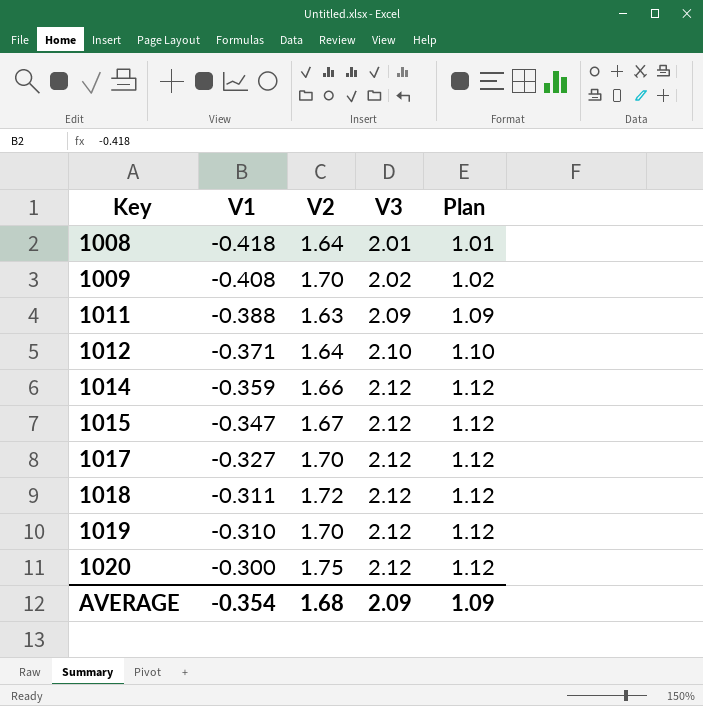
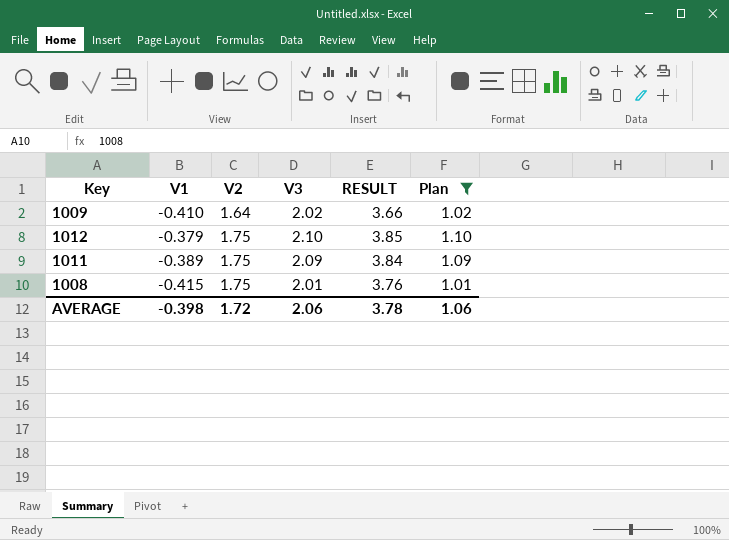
filter: none -> Plan != 1.12
row order: Key ascending -> V2 ascending
column RESULT | formula: none -> [V2] + [V3]
1009 | V1: -0.408 -> -0.410
1009 | V2: 1.70 -> 1.64
1012 | V1: -0.371 -> -0.379
1012 | V2: 1.64 -> 1.75
1011 | V1: -0.388 -> -0.389
1011 | V2: 1.63 -> 1.75
1008 | V1: -0.418 -> -0.415
1008 | V2: 1.64 -> 1.75
AVERAGE | V1: -0.354 -> -0.398
AVERAGE | V2: 1.68 -> 1.72
AVERAGE | V3: 2.09 -> 2.06
AVERAGE | Plan: 1.09 -> 1.06

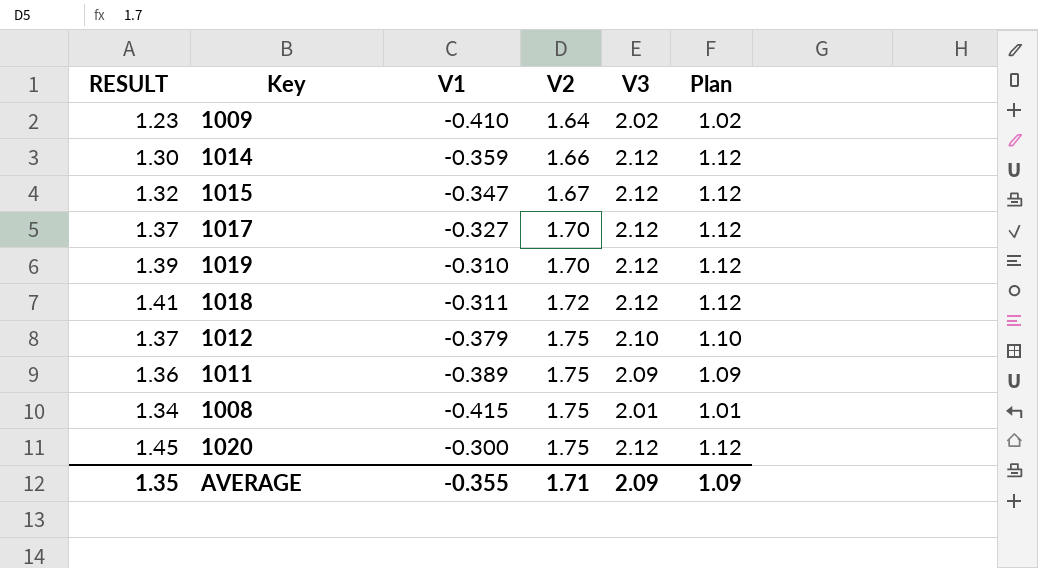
filter: Plan != 1.12 -> none
column RESULT | formula: [V2] + [V3] -> [V1] + [V2]
column RESULT | position: 5 -> 1
AVERAGE | RESULT: 3.78 -> 1.35
AVERAGE | V1: -0.398 -> -0.355
AVERAGE | V2: 1.72 -> 1.71
AVERAGE | V3: 2.06 -> 2.09
AVERAGE | Plan: 1.06 -> 1.09

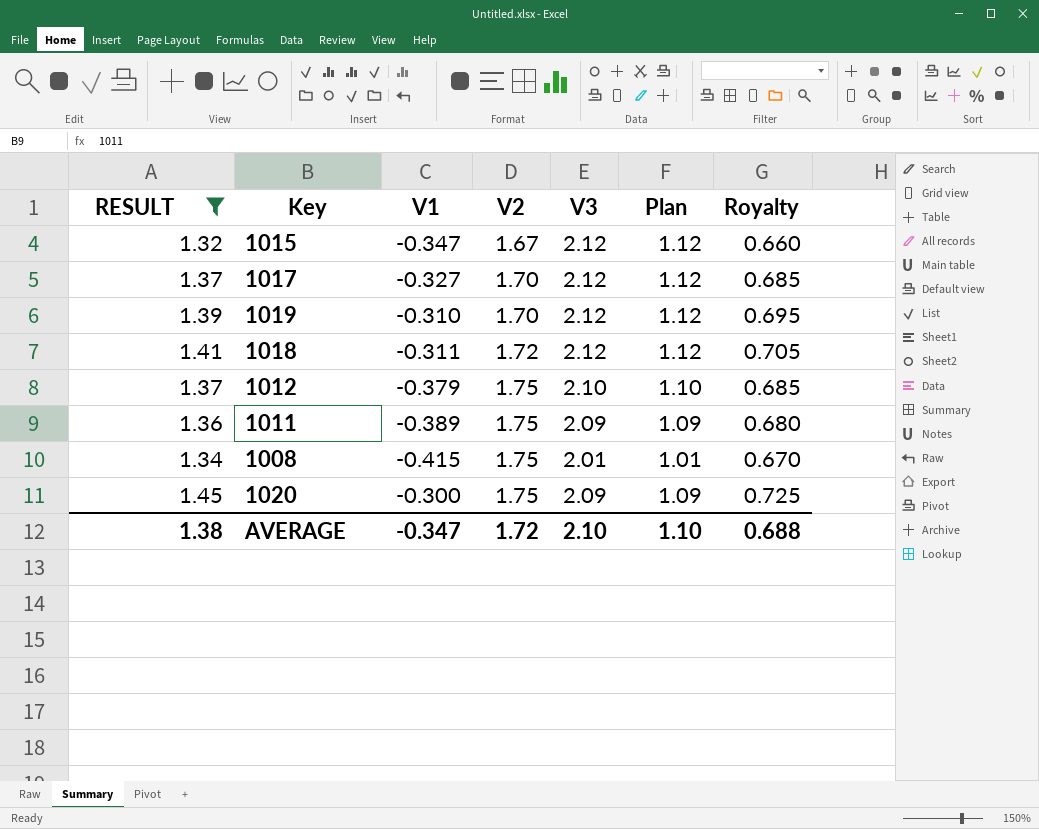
filter: none -> RESULT >= 1.32
column Royalty | formula: none -> [RESULT] * 0.5
1020 | V3: 2.12 -> 2.09
1020 | Plan: 1.12 -> 1.09
AVERAGE | RESULT: 1.35 -> 1.38
AVERAGE | V1: -0.355 -> -0.347
AVERAGE | V2: 1.71 -> 1.72
AVERAGE | V3: 2.09 -> 2.10
AVERAGE | Plan: 1.09 -> 1.10

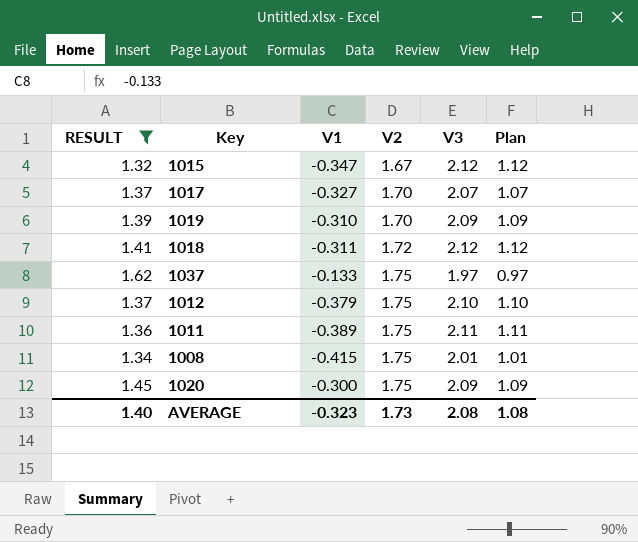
column Royalty | formula: [RESULT] * 0.5 -> none
1017 | V3: 2.12 -> 2.07
1017 | Plan: 1.12 -> 1.07
1019 | V3: 2.12 -> 2.09
1019 | Plan: 1.12 -> 1.09
row 1037: none -> 1.62 | -0.133 | 1.75 | 1.97 | 0.97
1011 | V3: 2.09 -> 2.11
1011 | Plan: 1.09 -> 1.11
AVERAGE | RESULT: 1.38 -> 1.40
AVERAGE | V1: -0.347 -> -0.323
AVERAGE | V2: 1.72 -> 1.73
AVERAGE | V3: 2.10 -> 2.08
AVERAGE | Plan: 1.10 -> 1.08

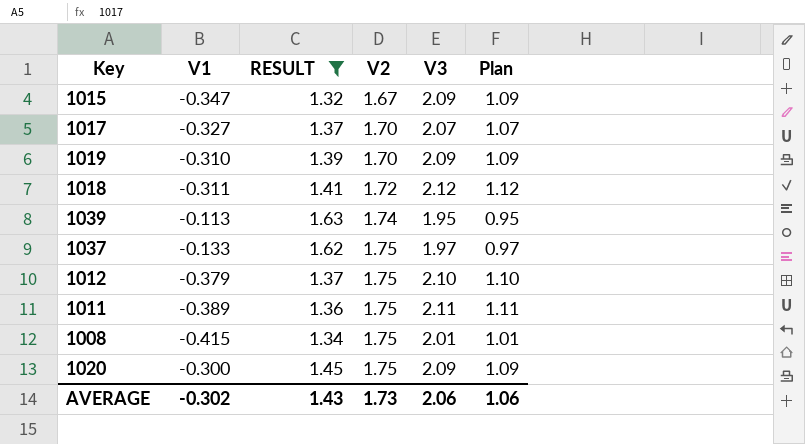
column RESULT | position: 1 -> 3
1015 | V3: 2.12 -> 2.09
1015 | Plan: 1.12 -> 1.09
row 1039: none -> -0.113 | 1.63 | 1.74 | 1.95 | 0.95
AVERAGE | V1: -0.323 -> -0.302
AVERAGE | RESULT: 1.40 -> 1.43
AVERAGE | V3: 2.08 -> 2.06
AVERAGE | Plan: 1.08 -> 1.06

